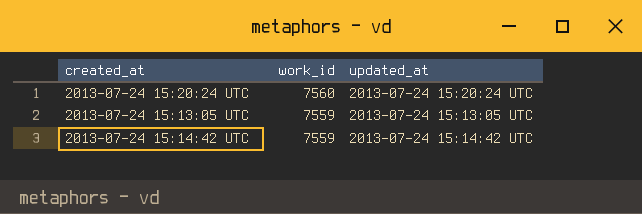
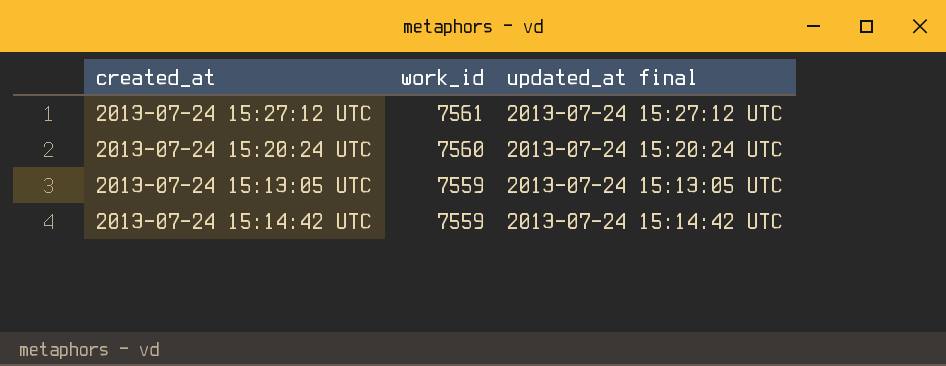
column name: updated_at -> updated_at final
row 2013-07-24 15:27:12 UTC: none -> 7561 | 2013-07-24 15:27:12 UTC

